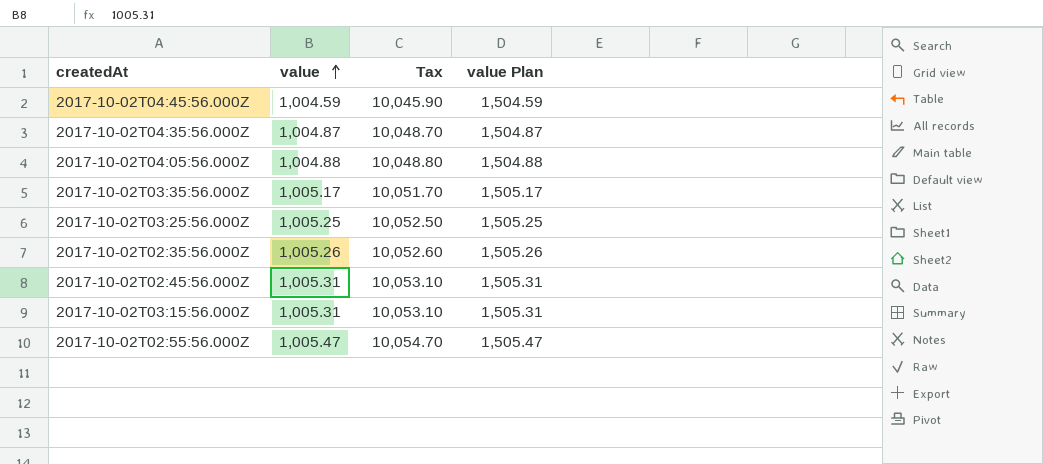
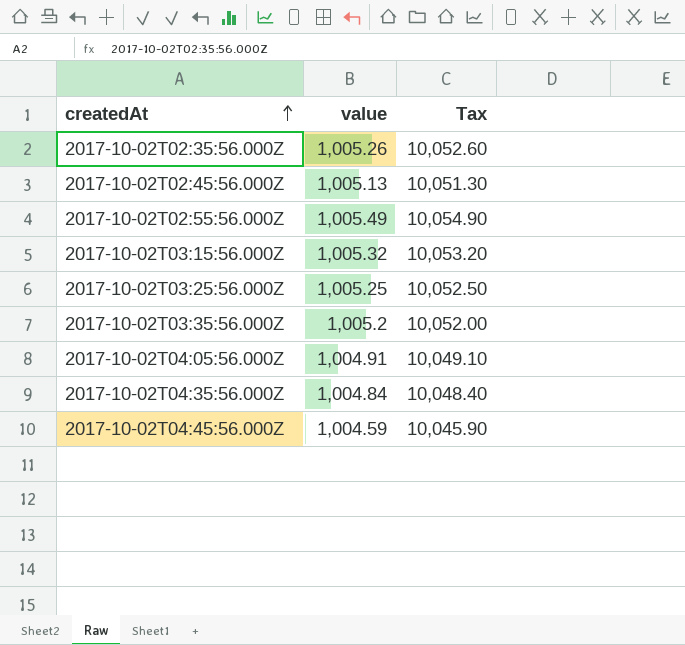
row order: value ascending -> createdAt ascending
column value Plan | formula: [value] + 500 -> none
2017-10-02T02:45:56.000Z | value: 1,005.31 -> 1,005.13
2017-10-02T02:45:56.000Z | Tax: 10,053.10 -> 10,051.30
2017-10-02T02:55:56.000Z | value: 1,005.47 -> 1,005.49
2017-10-02T02:55:56.000Z | Tax: 10,054.70 -> 10,054.90
2017-10-02T03:15:56.000Z | value: 1,005.31 -> 1,005.32
2017-10-02T03:15:56.000Z | Tax: 10,053.10 -> 10,053.20
2017-10-02T03:35:56.000Z | value: 1,005.17 -> 1,005.2
2017-10-02T03:35:56.000Z | Tax: 10,051.70 -> 10,052.00
2017-10-02T04:05:56.000Z | value: 1,004.88 -> 1,004.91
2017-10-02T04:05:56.000Z | Tax: 10,048.80 -> 10,049.10
2017-10-02T04:35:56.000Z | value: 1,004.87 -> 1,004.84
2017-10-02T04:35:56.000Z | Tax: 10,048.70 -> 10,048.40

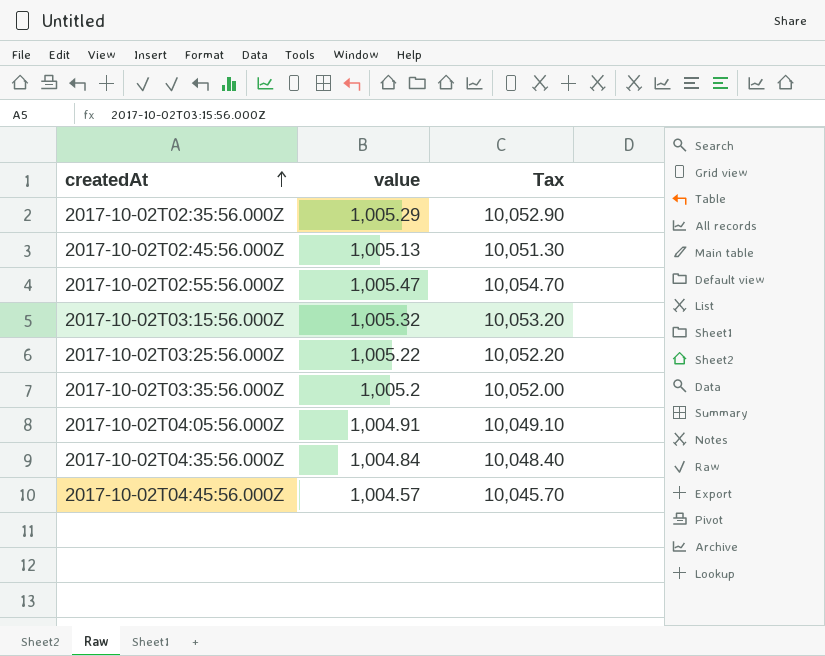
2017-10-02T02:35:56.000Z | value: 1,005.26 -> 1,005.29
2017-10-02T02:35:56.000Z | Tax: 10,052.60 -> 10,052.90
2017-10-02T02:55:56.000Z | value: 1,005.49 -> 1,005.47
2017-10-02T02:55:56.000Z | Tax: 10,054.90 -> 10,054.70
2017-10-02T03:25:56.000Z | value: 1,005.25 -> 1,005.22
2017-10-02T03:25:56.000Z | Tax: 10,052.50 -> 10,052.20
2017-10-02T04:45:56.000Z | value: 1,004.59 -> 1,004.57
2017-10-02T04:45:56.000Z | Tax: 10,045.90 -> 10,045.70

